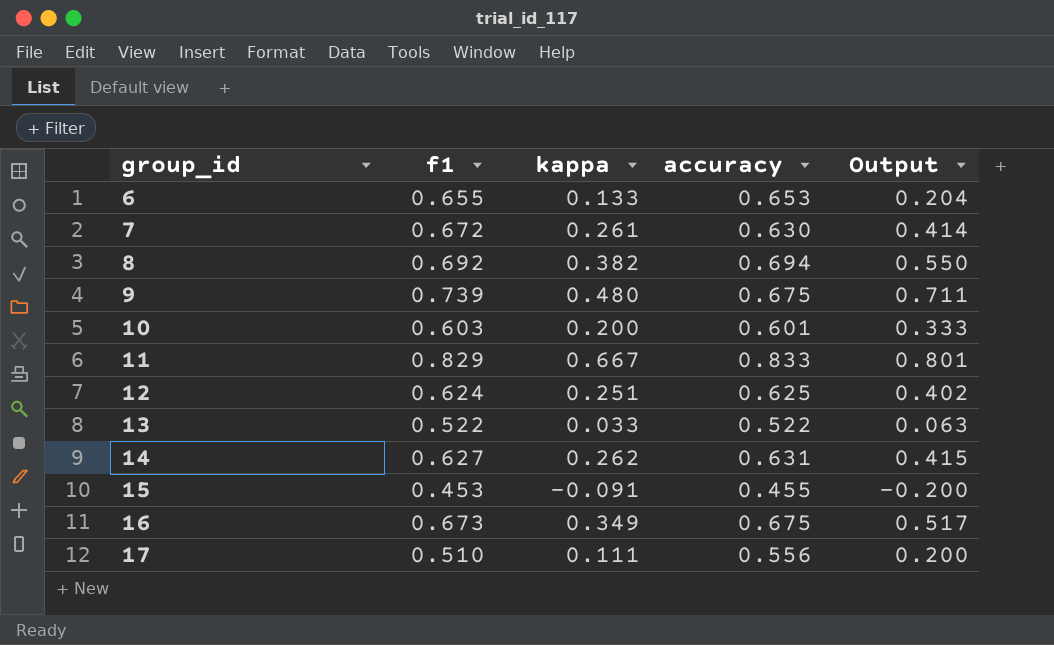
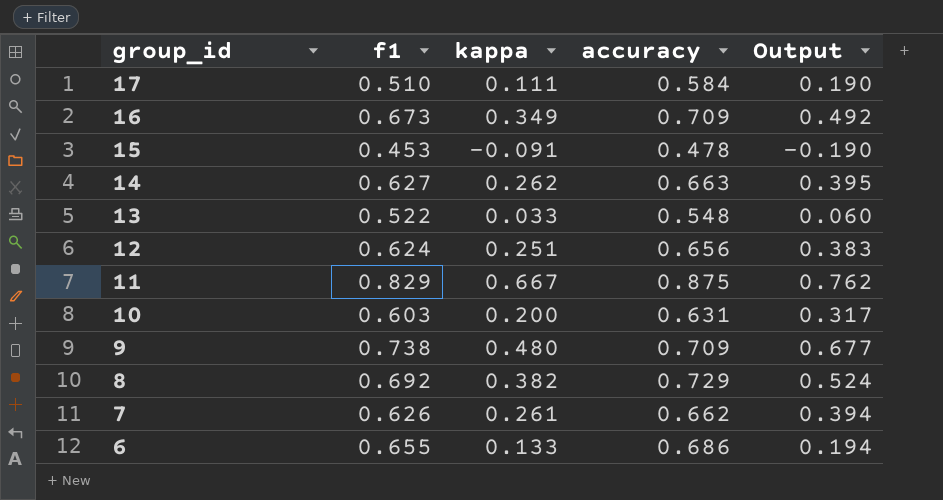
row order: group_id ascending -> group_id descending
17 | accuracy: 0.556 -> 0.584
17 | Output: 0.200 -> 0.190
16 | accuracy: 0.675 -> 0.709
16 | Output: 0.517 -> 0.492
15 | accuracy: 0.455 -> 0.478
15 | Output: -0.200 -> -0.190
14 | accuracy: 0.631 -> 0.663
14 | Output: 0.415 -> 0.395
13 | accuracy: 0.522 -> 0.548
13 | Output: 0.063 -> 0.060
12 | accuracy: 0.625 -> 0.656
12 | Output: 0.402 -> 0.383
11 | accuracy: 0.833 -> 0.875
11 | Output: 0.801 -> 0.762
10 | accuracy: 0.601 -> 0.631
10 | Output: 0.333 -> 0.317
9 | f1: 0.739 -> 0.738
9 | accuracy: 0.675 -> 0.709
9 | Output: 0.711 -> 0.677
8 | accuracy: 0.694 -> 0.729
8 | Output: 0.550 -> 0.524
7 | f1: 0.672 -> 0.626
7 | accuracy: 0.630 -> 0.662
7 | Output: 0.414 -> 0.394
6 | accuracy: 0.653 -> 0.686
6 | Output: 0.204 -> 0.194

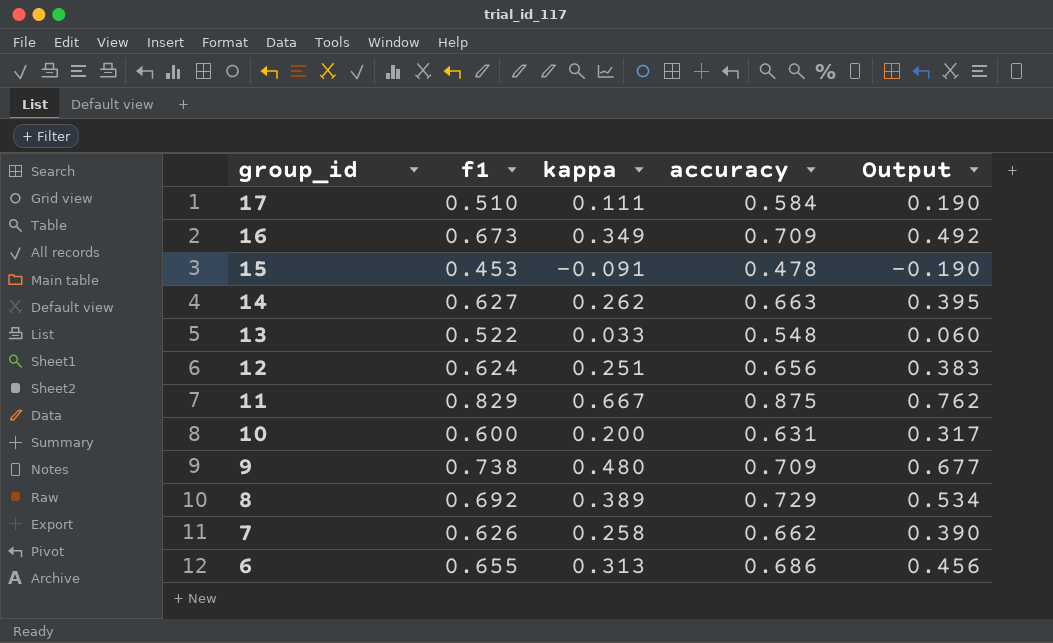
10 | f1: 0.603 -> 0.600
8 | kappa: 0.382 -> 0.389
8 | Output: 0.524 -> 0.534
7 | kappa: 0.261 -> 0.258
7 | Output: 0.394 -> 0.390
6 | kappa: 0.133 -> 0.313
6 | Output: 0.194 -> 0.456

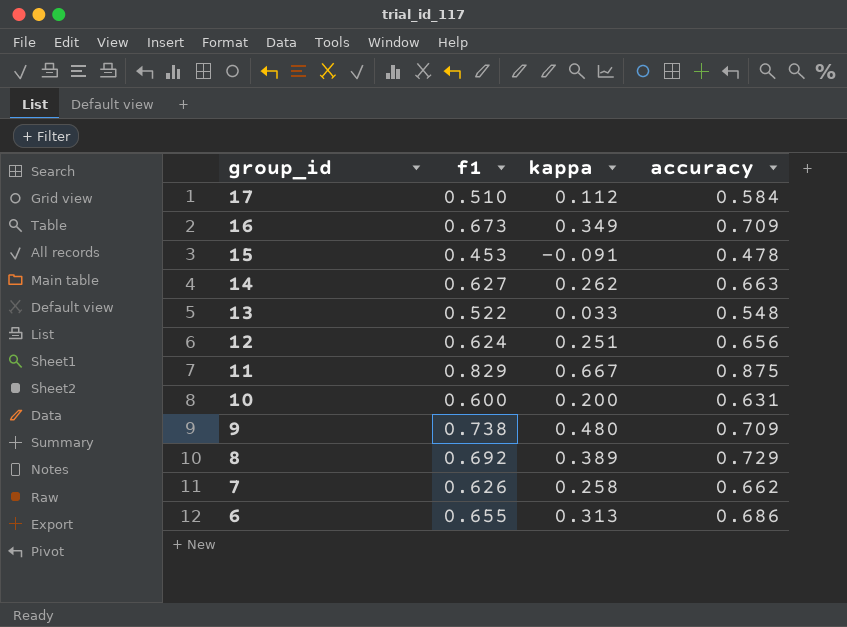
column Output | formula: [kappa] / [accuracy] -> none
17 | kappa: 0.111 -> 0.112

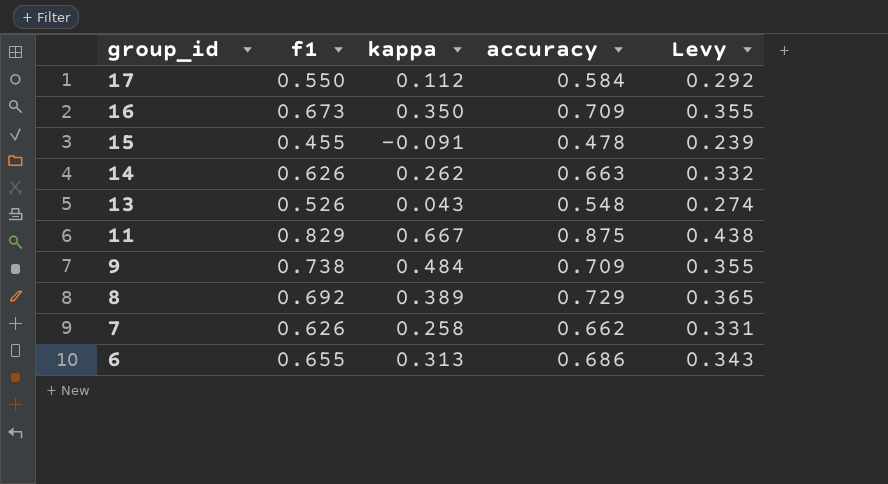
column Levy | formula: none -> [accuracy] * 0.5
row 12: 0.624 | 0.251 | 0.656 -> none
row 10: 0.600 | 0.200 | 0.631 -> none
17 | f1: 0.510 -> 0.550
16 | kappa: 0.349 -> 0.350
15 | f1: 0.453 -> 0.455
14 | f1: 0.627 -> 0.626
13 | f1: 0.522 -> 0.526
13 | kappa: 0.033 -> 0.043
9 | kappa: 0.480 -> 0.484

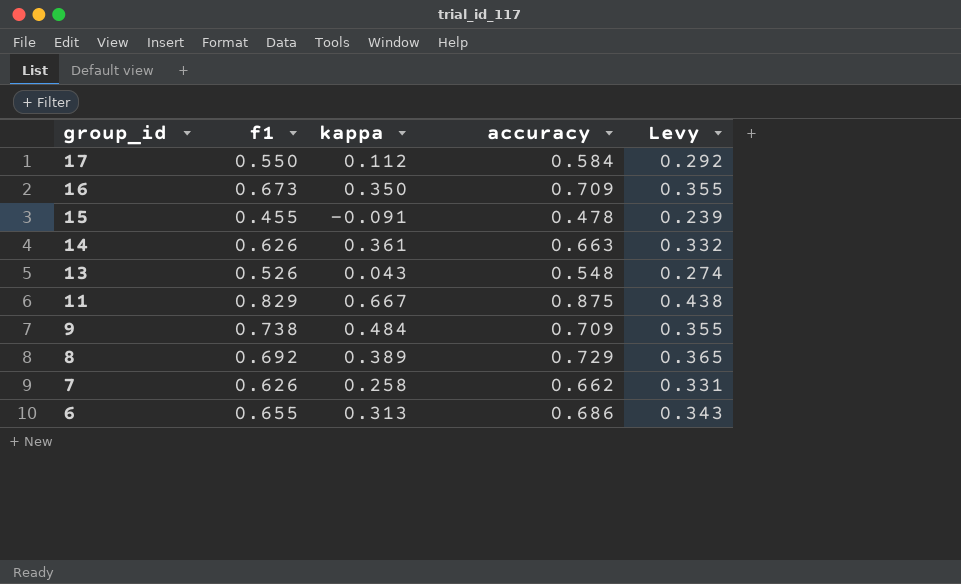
14 | kappa: 0.262 -> 0.361

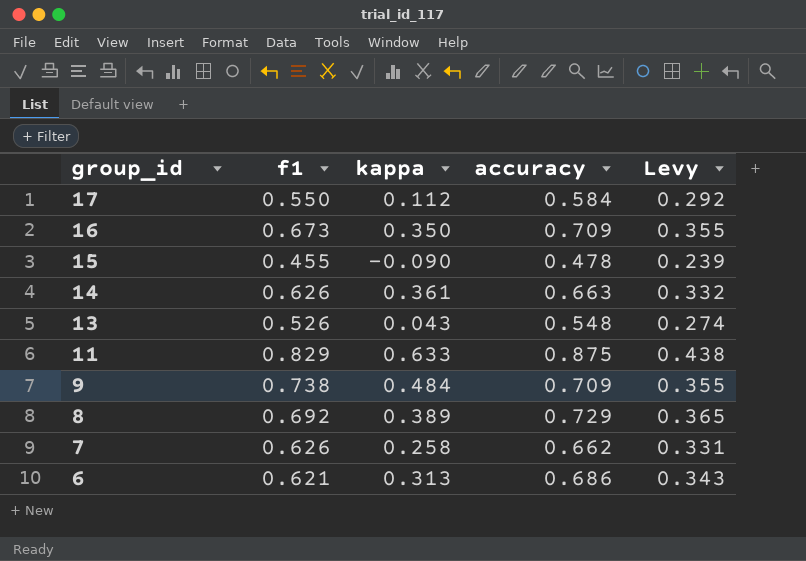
15 | kappa: -0.091 -> -0.090
11 | kappa: 0.667 -> 0.633
6 | f1: 0.655 -> 0.621

